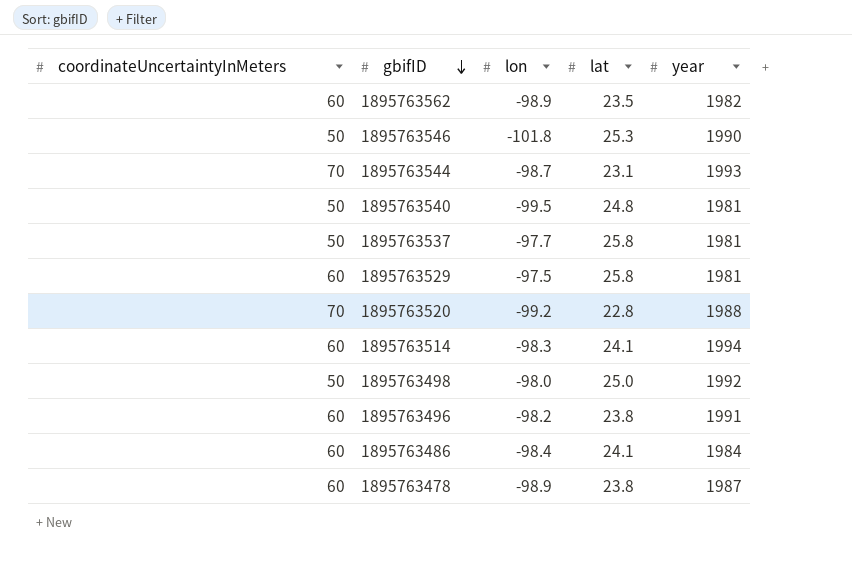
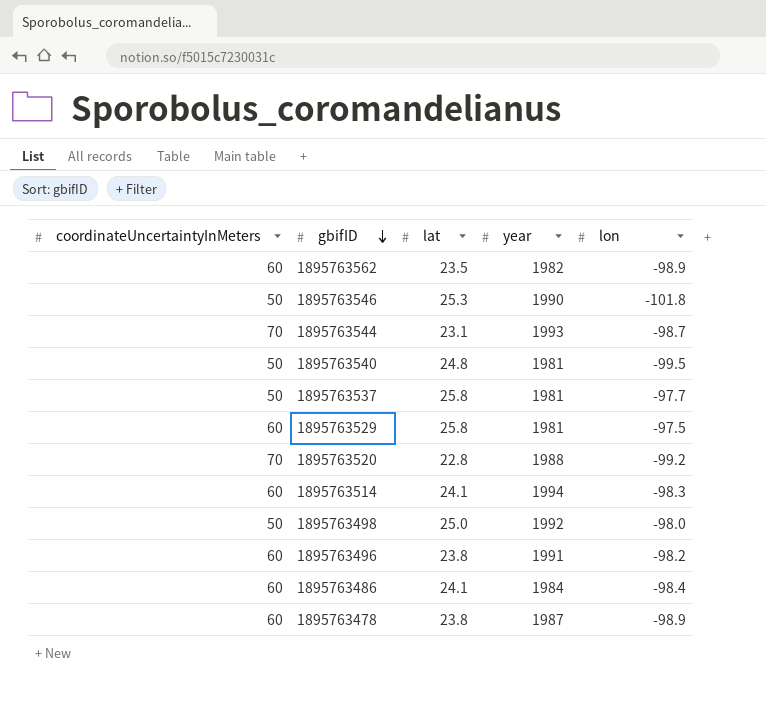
column lon | position: 3 -> 5

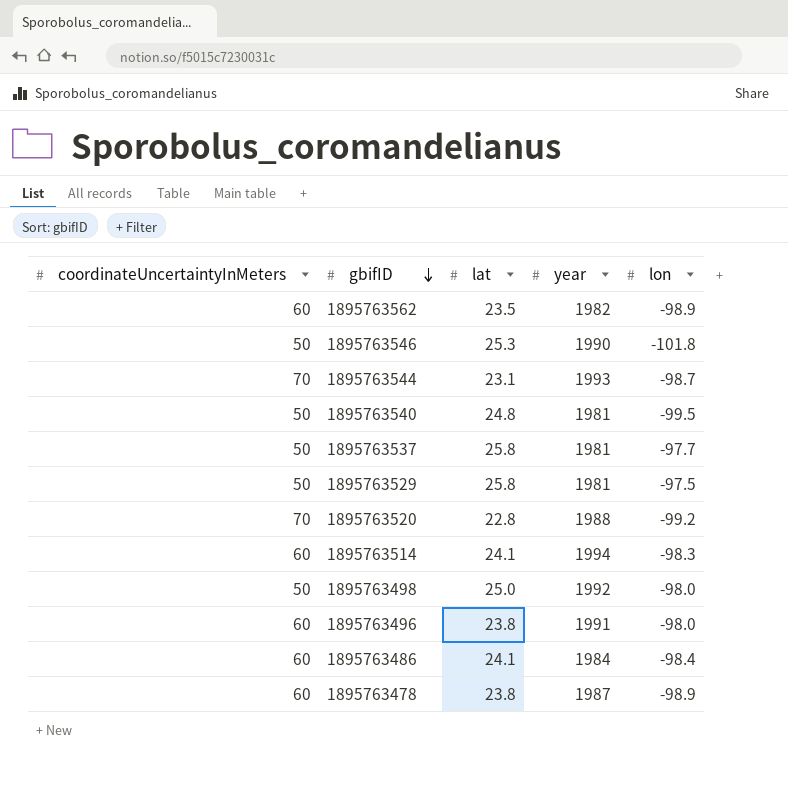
1895763529 | coordinateUncertaintyInMeters: 60 -> 50
1895763496 | lon: -98.2 -> -98.0

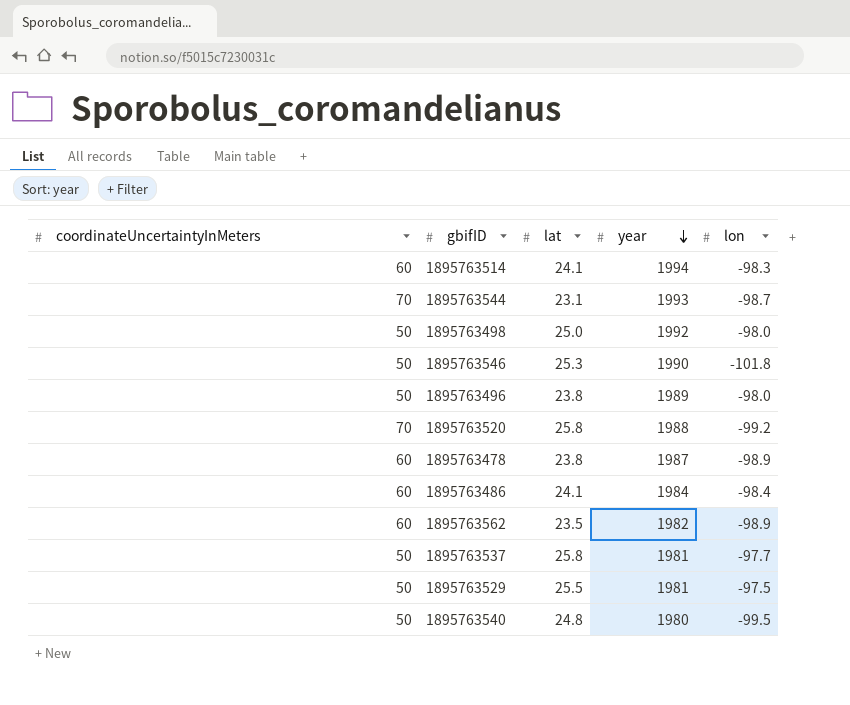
row order: gbifID descending -> year descending
1895763496 | coordinateUncertaintyInMeters: 60 -> 50
1895763496 | year: 1991 -> 1989
1895763520 | lat: 22.8 -> 25.8
1895763529 | lat: 25.8 -> 25.5
1895763540 | year: 1981 -> 1980

